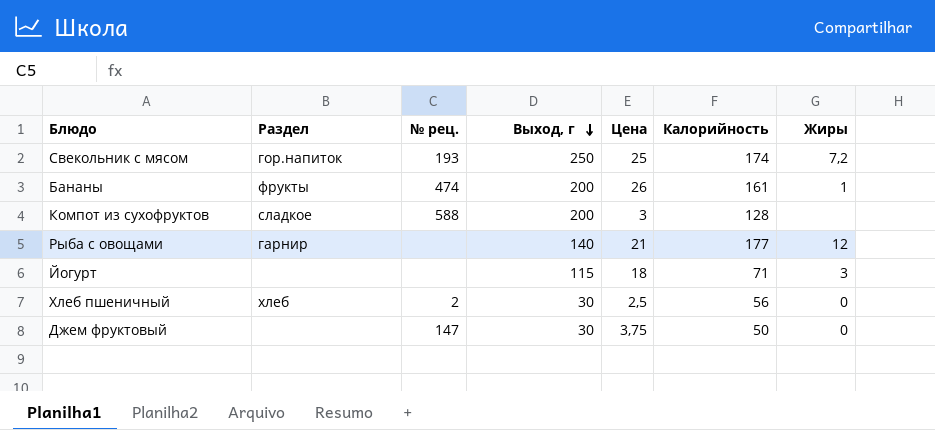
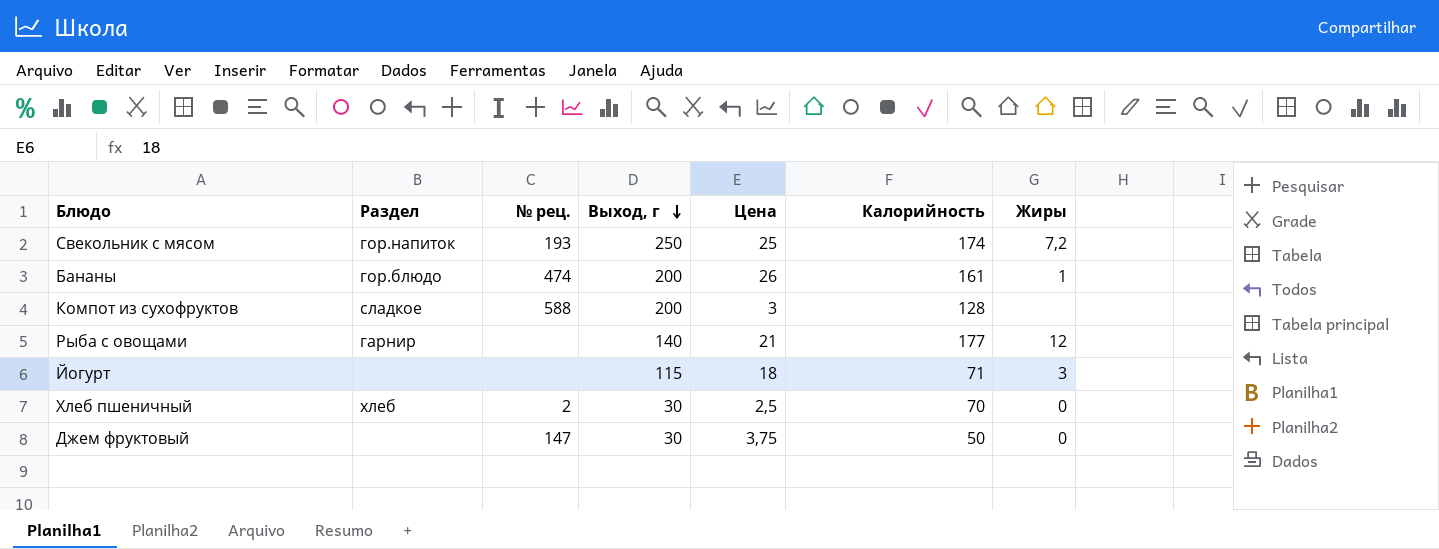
Бананы | Раздел: фрукты -> гор.блюдо
Хлеб пшеничный | Калорийность: 56 -> 70

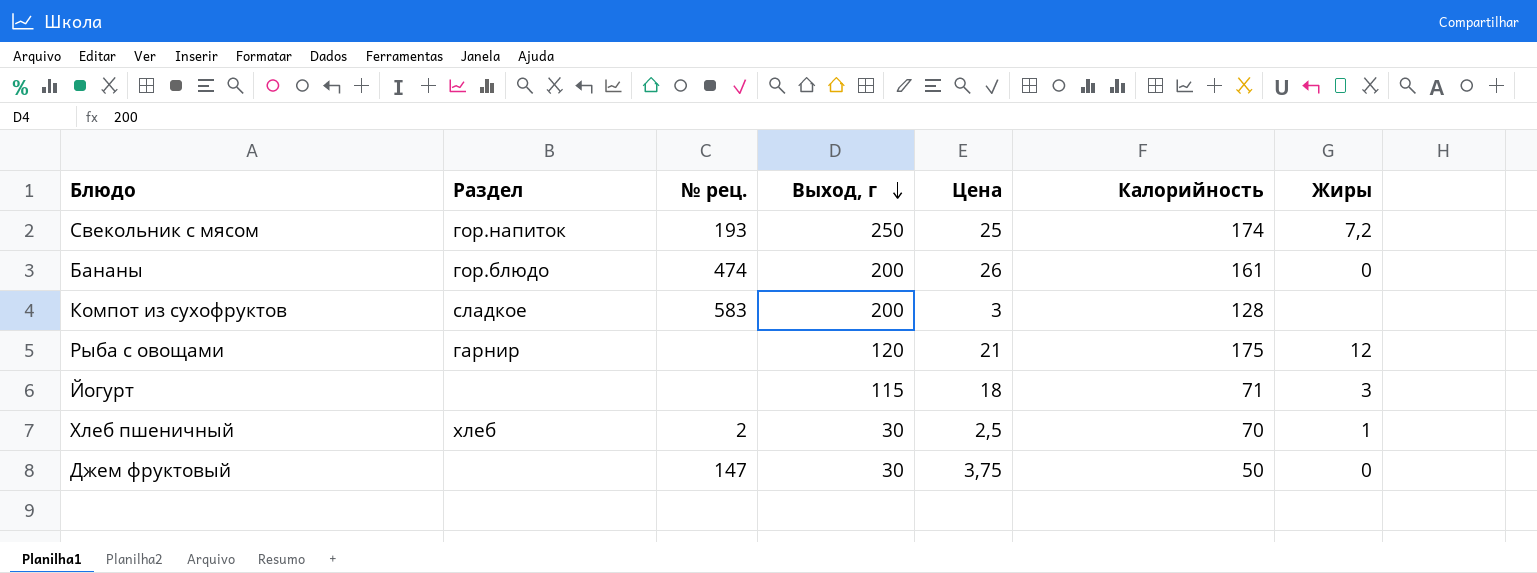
Бананы | Жиры: 1 -> 0
Компот из сухофруктов | № рец.: 588 -> 583
Рыба с овощами | Выход, г: 140 -> 120
Рыба с овощами | Калорийность: 177 -> 175
Хлеб пшеничный | Жиры: 0 -> 1

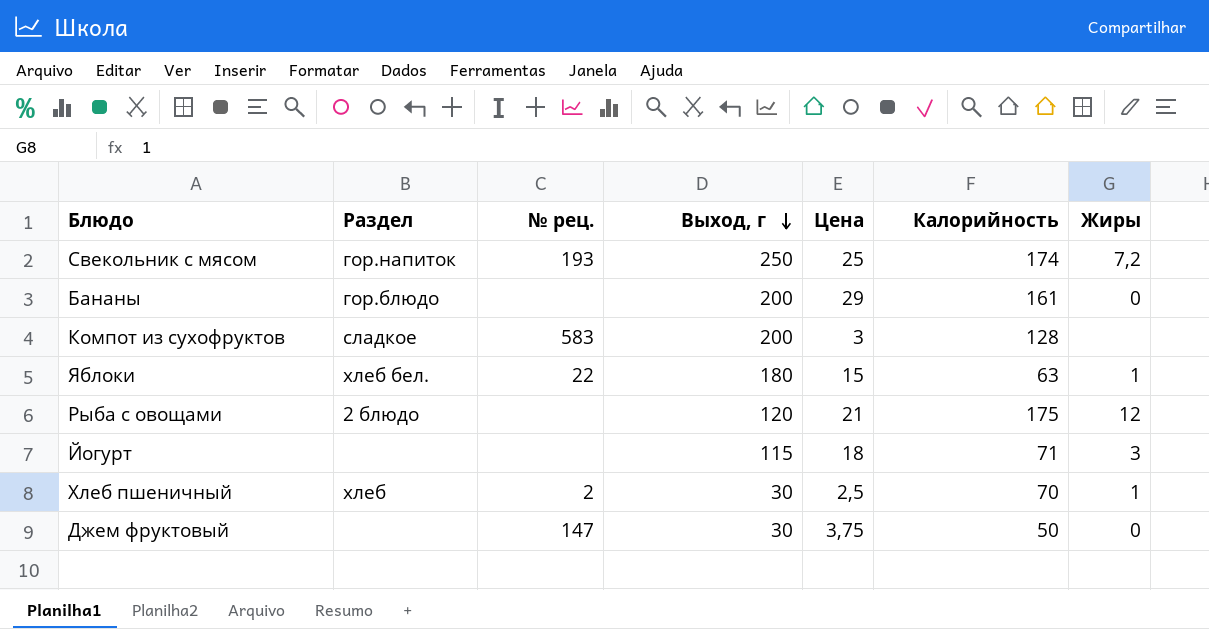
Бананы | № рец.: 474 -> none
Бананы | Цена: 26 -> 29
row Яблоки: none -> хлеб бел. | 22 | 180 | 15 | 63 | 1
Рыба с овощами | Раздел: гарнир -> 2 блюдо

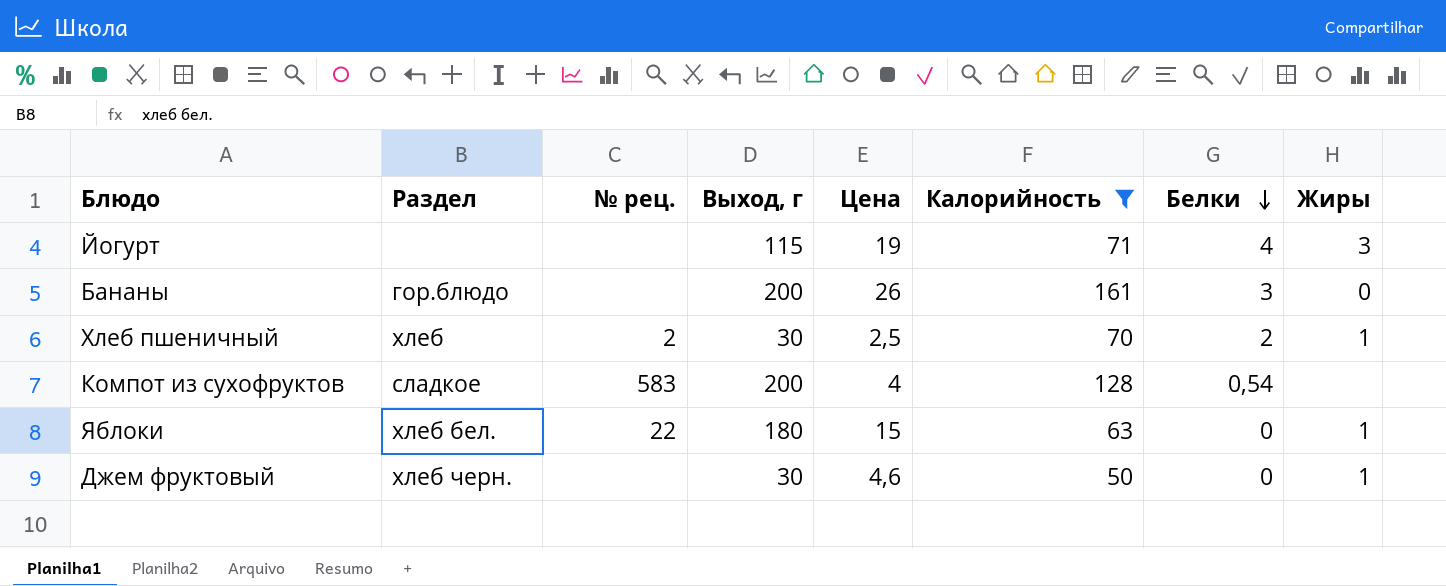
filter: none -> Калорийность <= 161
row order: Выход, г descending -> Белки descending
column Белки | position: none -> 7
Йогурт | Цена: 18 -> 19
Бананы | Цена: 29 -> 26
Компот из сухофруктов | Цена: 3 -> 4
Джем фруктовый | Раздел: none -> хлеб черн.
Джем фруктовый | № рец.: 147 -> none
Джем фруктовый | Цена: 3,75 -> 4,6
Джем фруктовый | Жиры: 0 -> 1

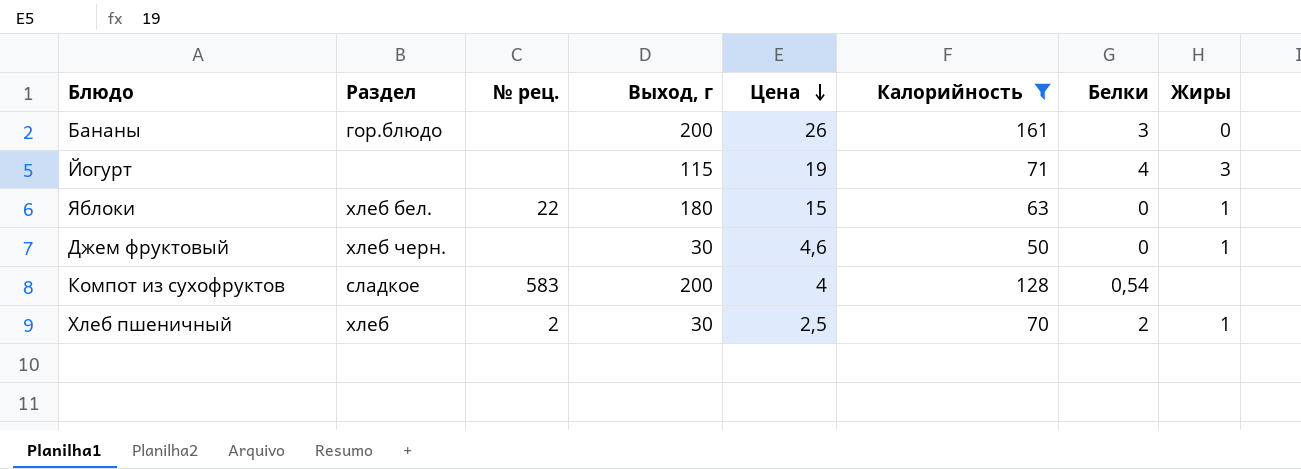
row order: Белки descending -> Цена descending

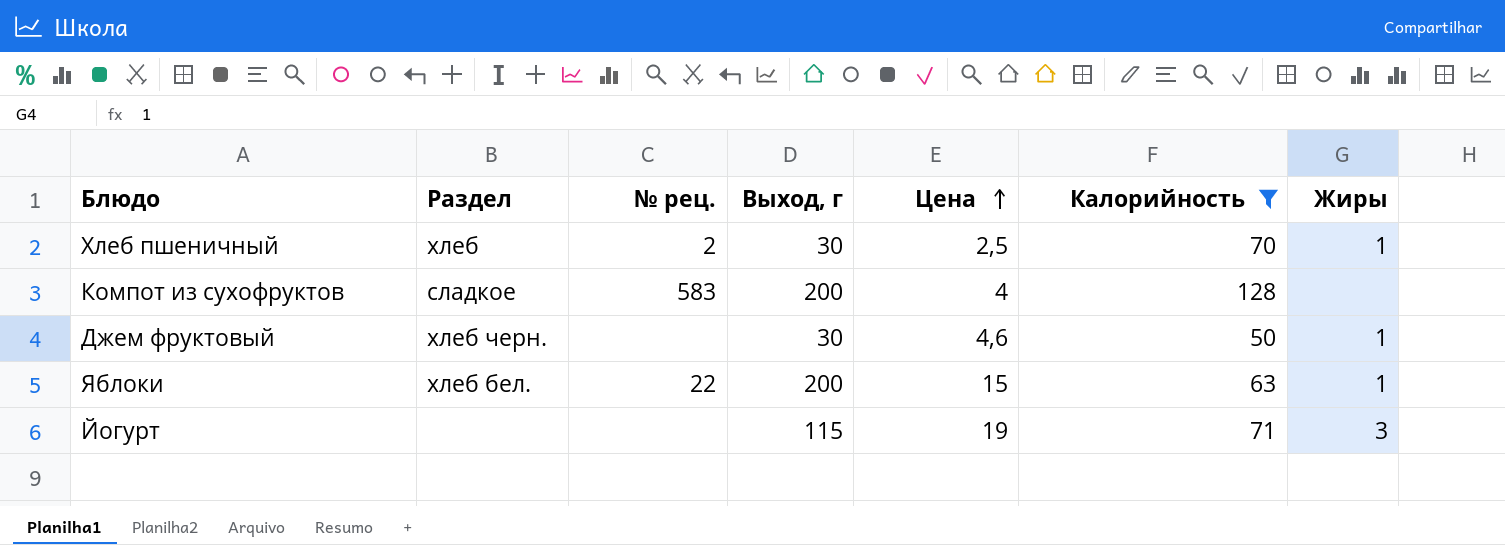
row order: Цена descending -> Цена ascending
column Белки | position: 7 -> none
row Бананы: гор.блюдо | none | 200 | 26 | 161 | 3 | 0 -> none
Яблоки | Выход, г: 180 -> 200

